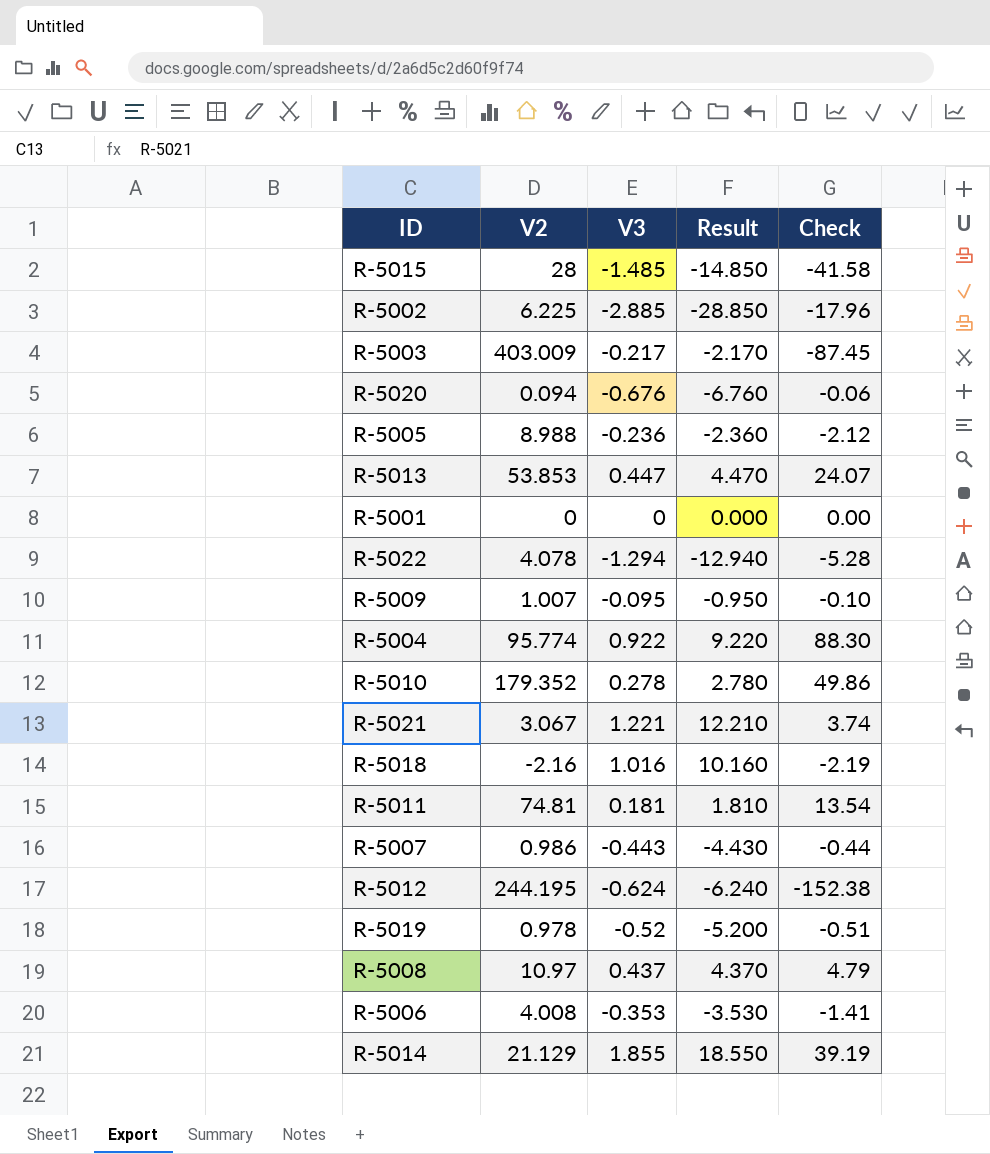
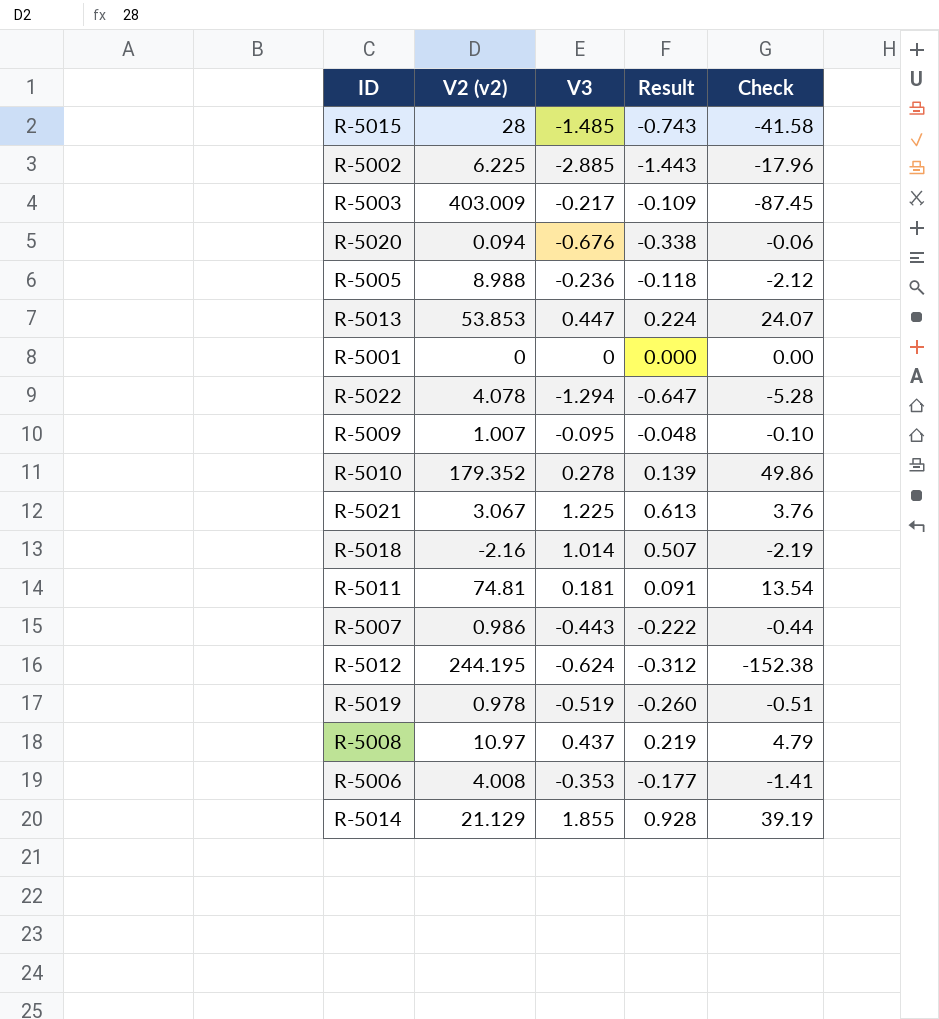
column name: V2 -> V2 (v2)
column Result | formula: [V3] * 10 -> [V3] * 0.5
row R-5004: 95.774 | 0.922 | 9.220 | 88.30 -> none
R-5021 | V3: 1.221 -> 1.225
R-5021 | Check: 3.74 -> 3.76
R-5018 | V3: 1.016 -> 1.014
R-5019 | V3: -0.52 -> -0.519

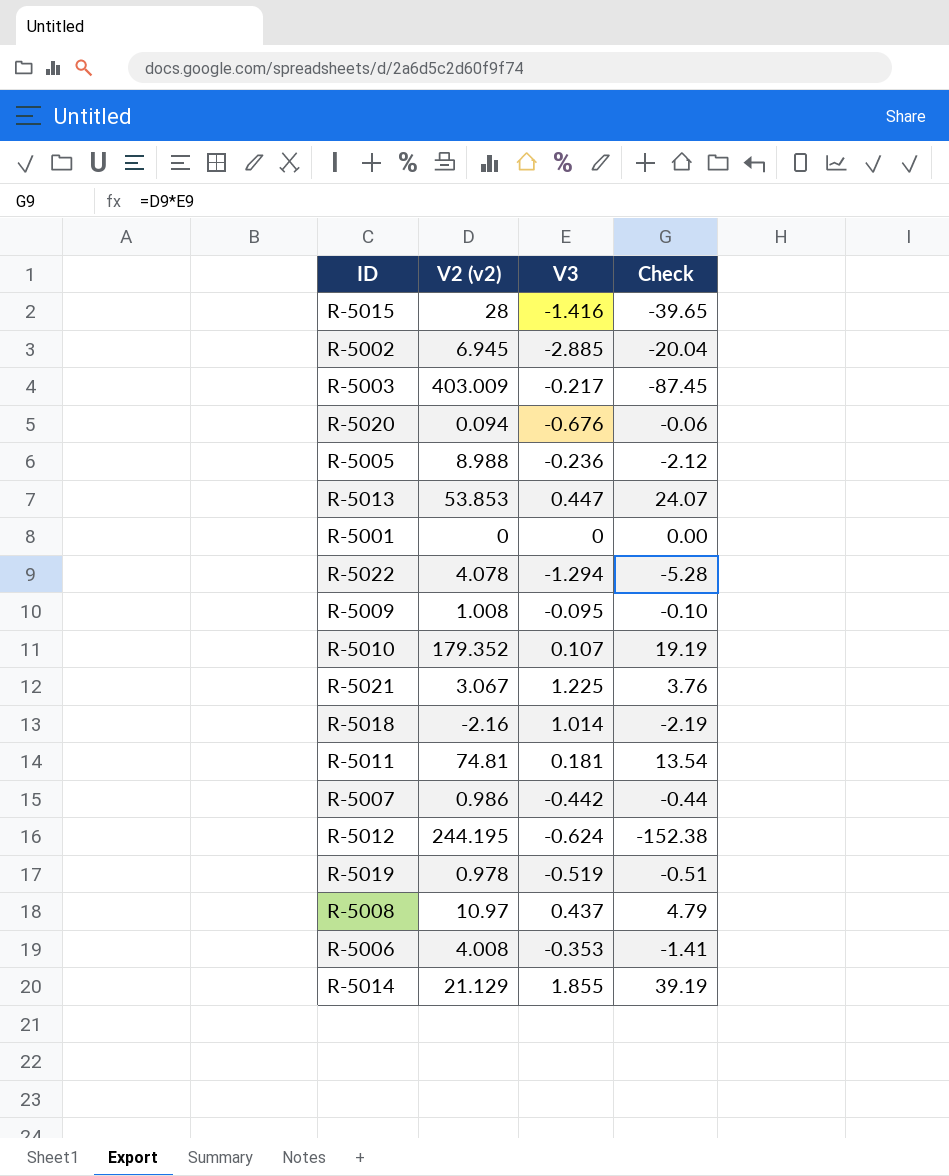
column Result | formula: [V3] * 0.5 -> none
R-5015 | V3: -1.485 -> -1.416
R-5015 | Check: -41.58 -> -39.65
R-5002 | V2 (v2): 6.225 -> 6.945
R-5002 | Check: -17.96 -> -20.04
R-5009 | V2 (v2): 1.007 -> 1.008
R-5010 | V3: 0.278 -> 0.107
R-5010 | Check: 49.86 -> 19.19
R-5007 | V3: -0.443 -> -0.442

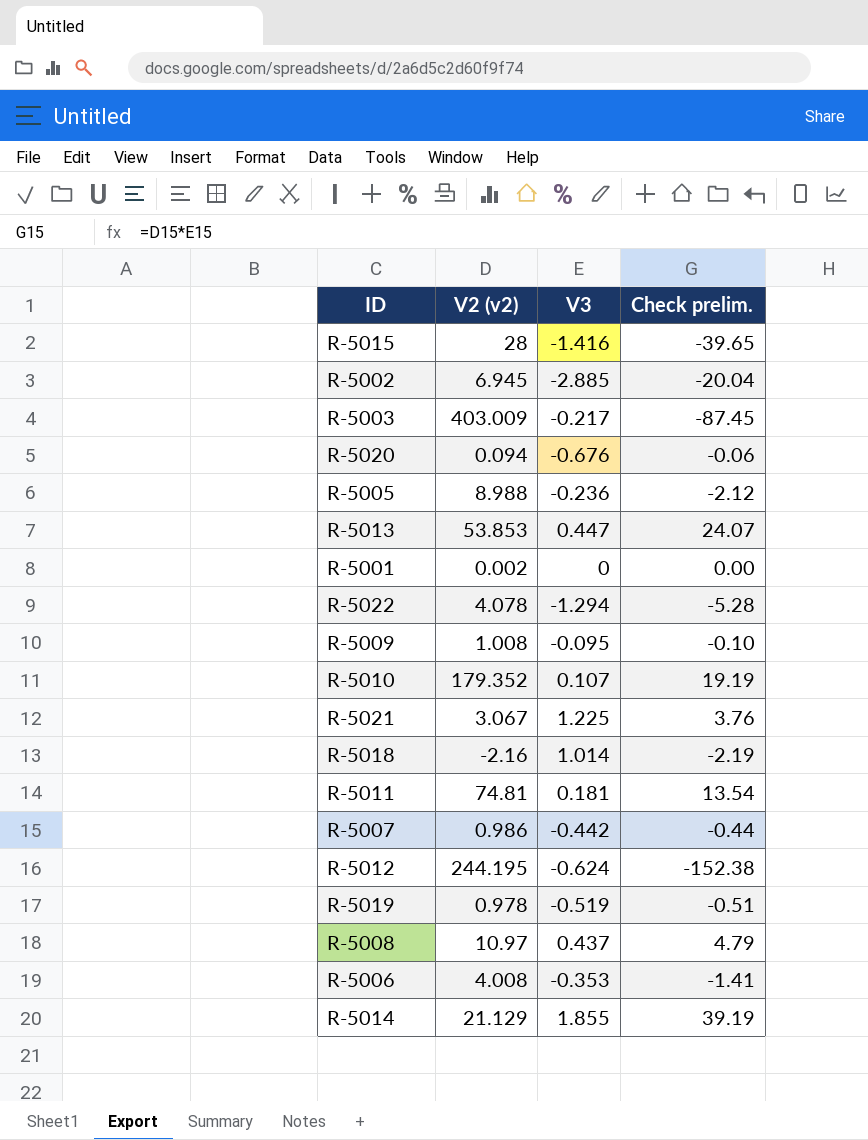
column name: Check -> Check prelim.
R-5001 | V2 (v2): 0 -> 0.002

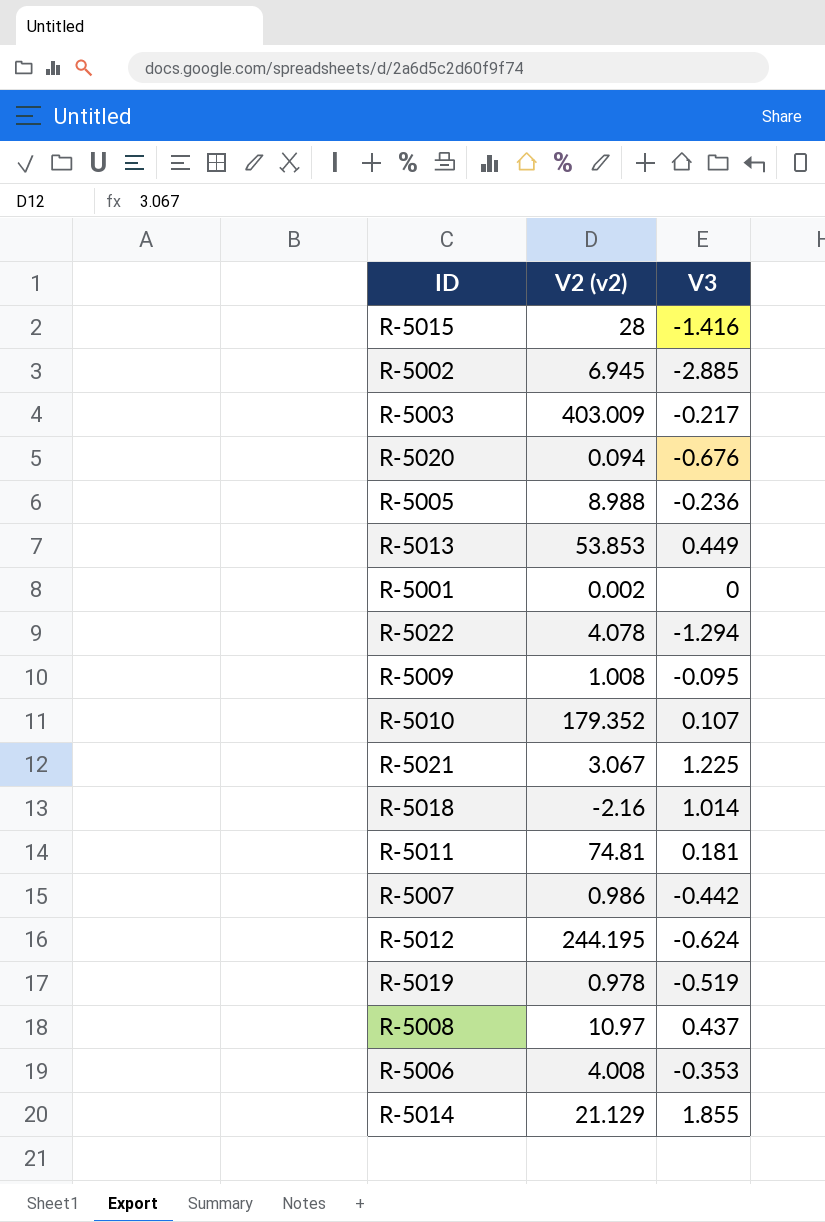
column Check prelim. | formula: [V2 (v2)] * [V3] -> none
R-5013 | V3: 0.447 -> 0.449

